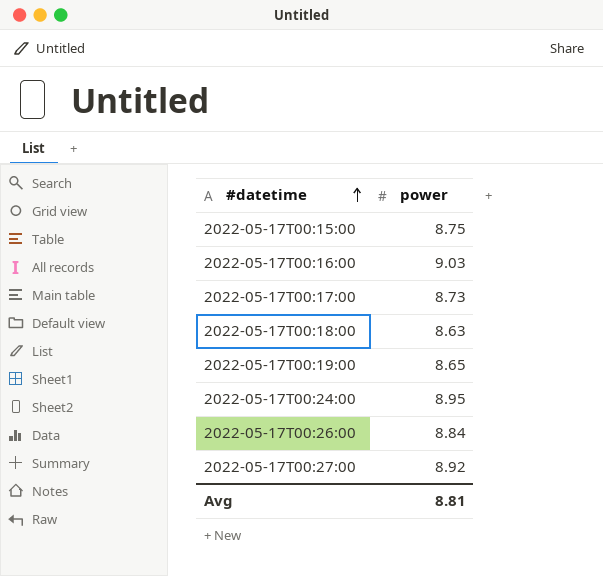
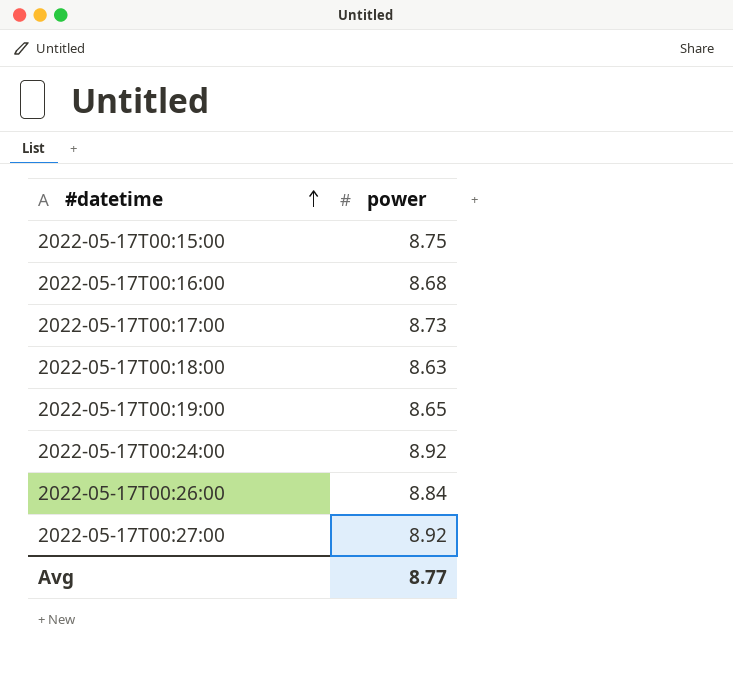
2022-05-17T00:16:00 | power: 9.03 -> 8.68
2022-05-17T00:24:00 | power: 8.95 -> 8.92
Avg | power: 8.81 -> 8.77

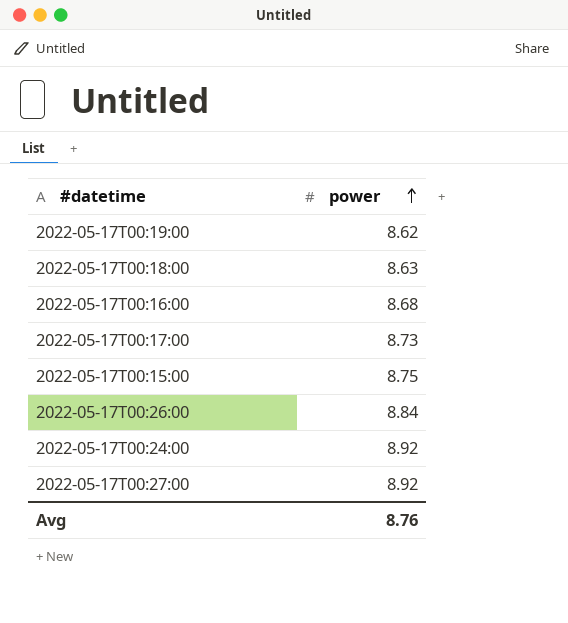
row order: #datetime ascending -> power ascending
2022-05-17T00:19:00 | power: 8.65 -> 8.62
Avg | power: 8.77 -> 8.76

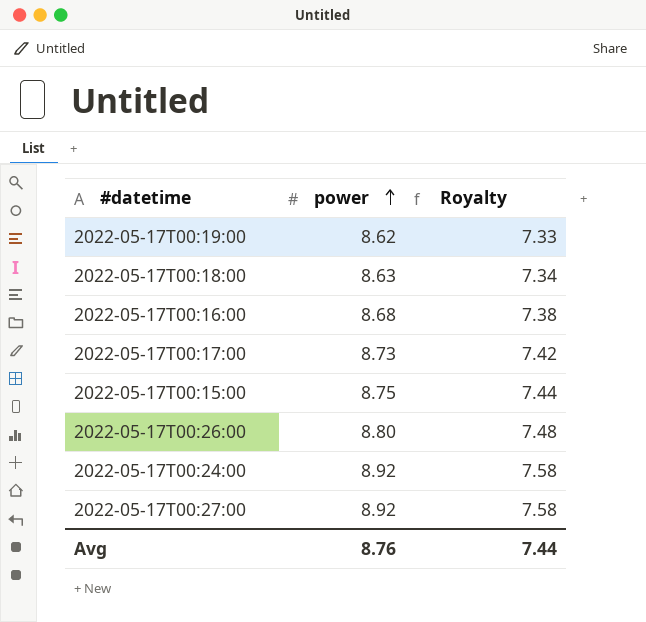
column Royalty | formula: none -> [power] * 0.85
2022-05-17T00:26:00 | power: 8.84 -> 8.80

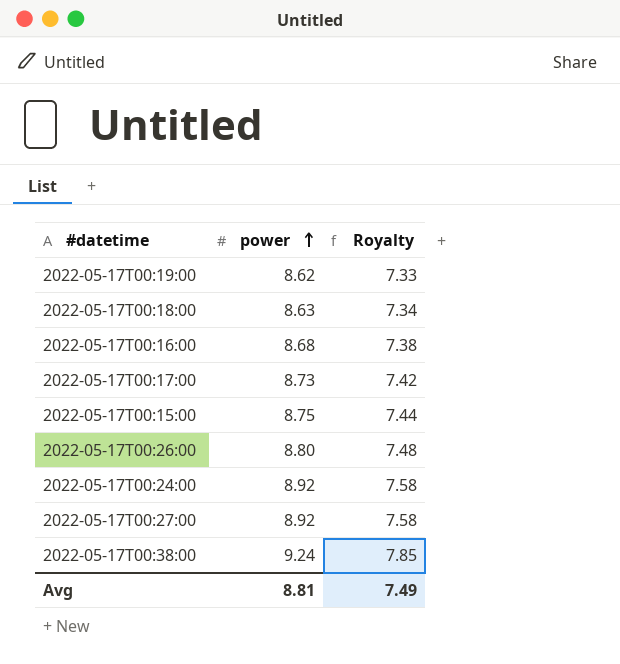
row 2022-05-17T00:38:00: none -> 9.24 | 7.85
Avg | power: 8.76 -> 8.81
Avg | Royalty: 7.44 -> 7.49

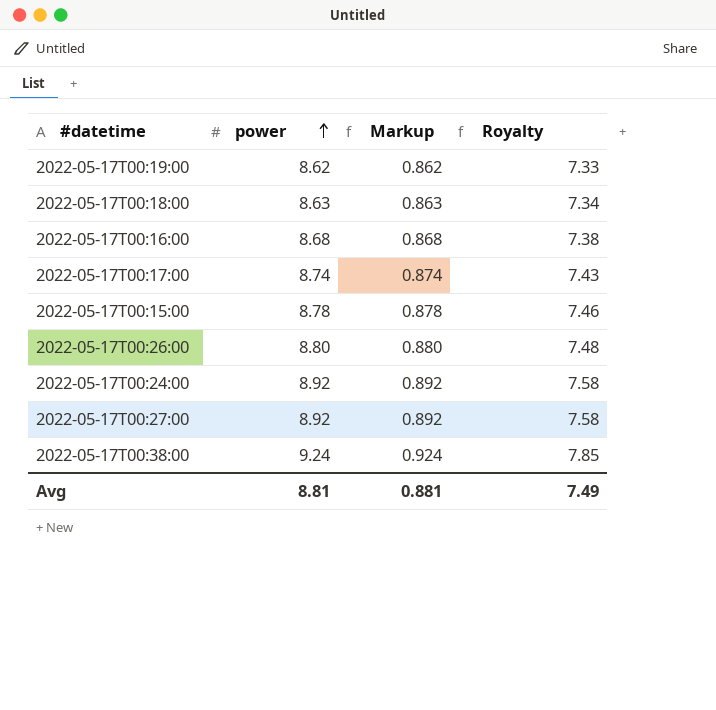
column Markup | formula: none -> [power] * 0.1
2022-05-17T00:17:00 | power: 8.73 -> 8.74
2022-05-17T00:17:00 | Royalty: 7.42 -> 7.43
2022-05-17T00:15:00 | power: 8.75 -> 8.78
2022-05-17T00:15:00 | Royalty: 7.44 -> 7.46

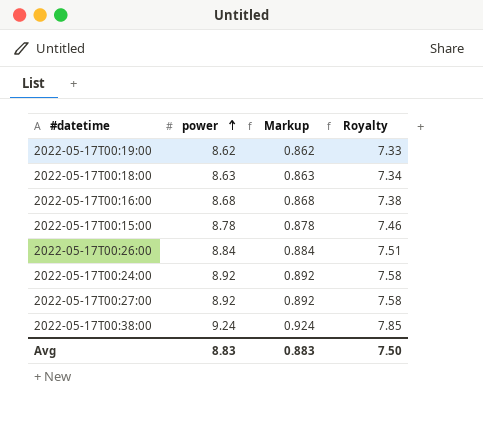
row 2022-05-17T00:17:00: 8.74 | 0.874 | 7.43 -> none
2022-05-17T00:26:00 | power: 8.80 -> 8.84
2022-05-17T00:26:00 | Markup: 0.880 -> 0.884
2022-05-17T00:26:00 | Royalty: 7.48 -> 7.51
Avg | power: 8.81 -> 8.83
Avg | Markup: 0.881 -> 0.883
Avg | Royalty: 7.49 -> 7.50

